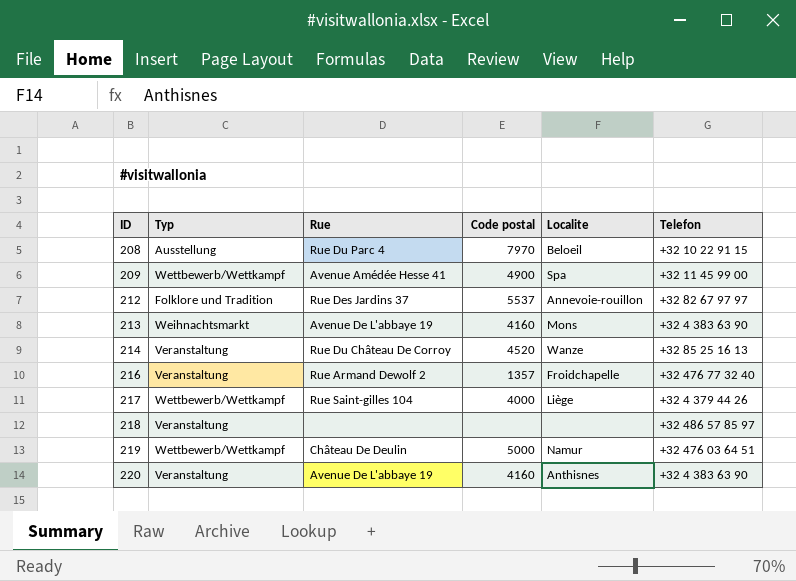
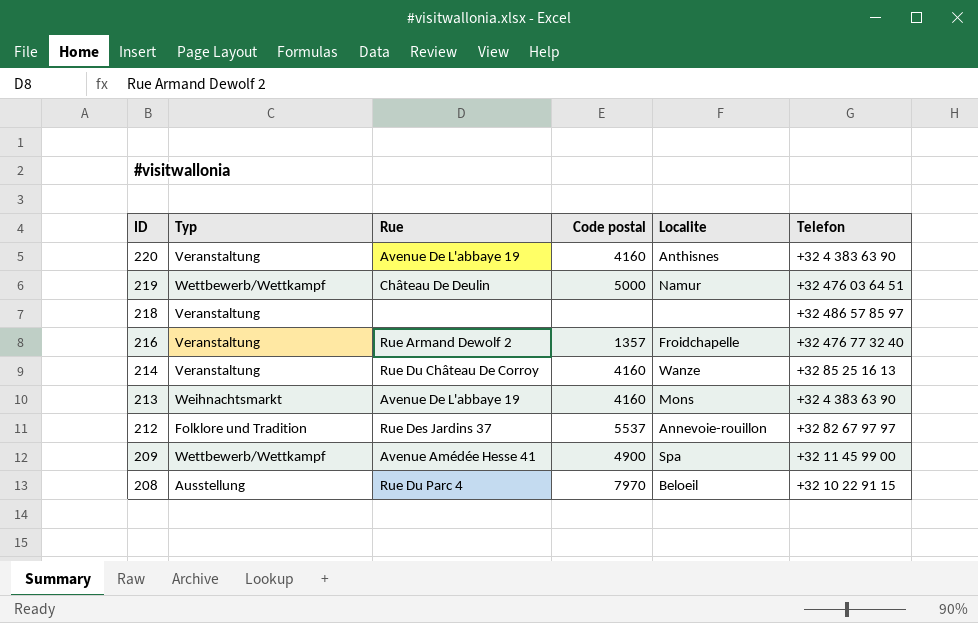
row order: ID ascending -> ID descending
row 217: Wettbewerb/Wettkampf | Rue Saint-gilles 104 | 4000 | Liège | +32 4 379 44 26 -> none
214 | Code postal: 4520 -> 4160

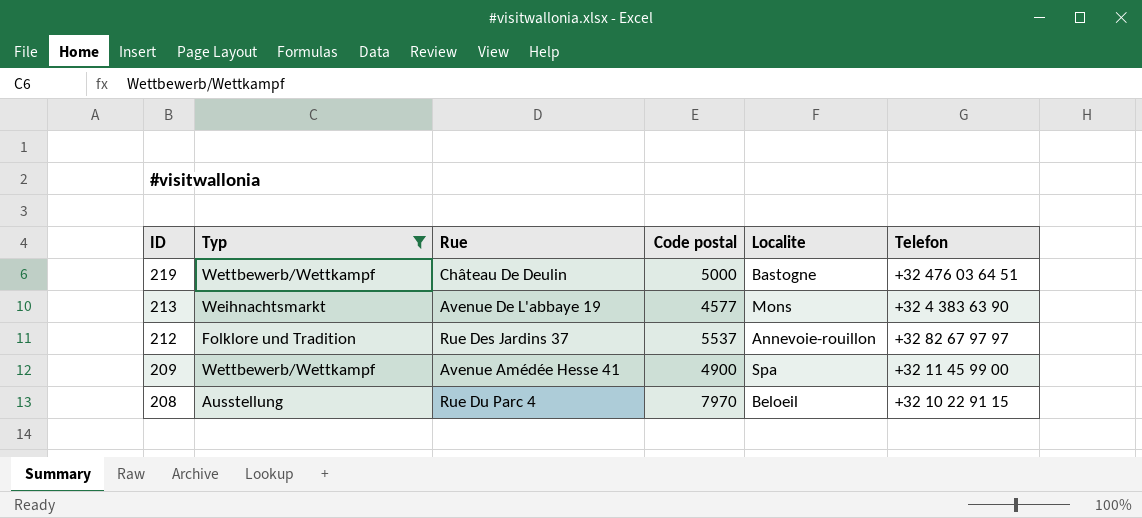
filter: none -> Typ != Veranstaltung
219 | Localite: Namur -> Bastogne
213 | Code postal: 4160 -> 4577

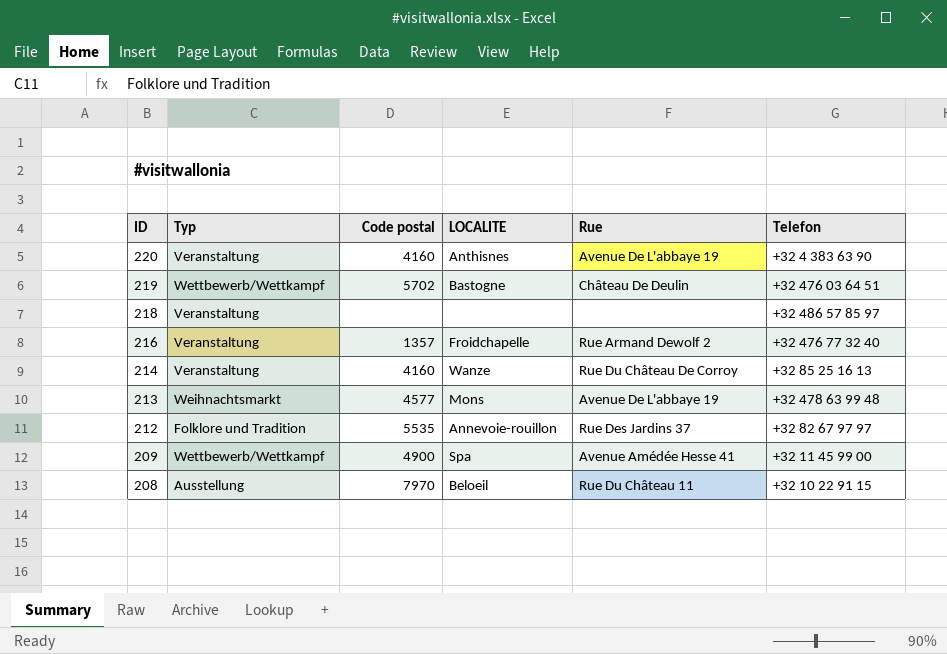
filter: Typ != Veranstaltung -> none
column name: Localite -> LOCALITE
column Rue | position: 3 -> 5
219 | Code postal: 5000 -> 5702
213 | Telefon: +32 4 383 63 90 -> +32 478 63 99 48
212 | Code postal: 5537 -> 5535
208 | Rue: Rue Du Parc 4 -> Rue Du Château 11

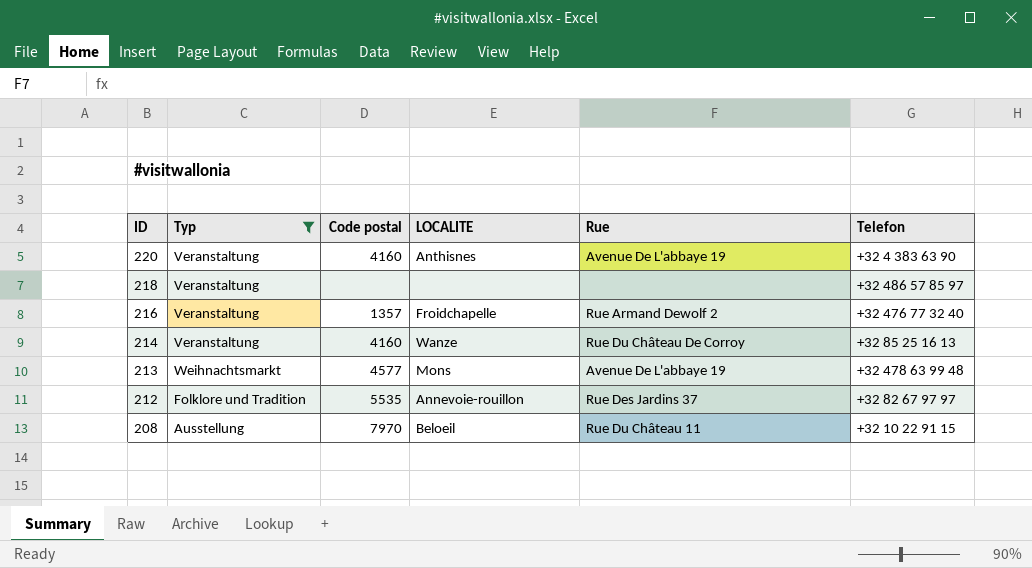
filter: none -> Typ != Wettbewerb/Wettkampf

